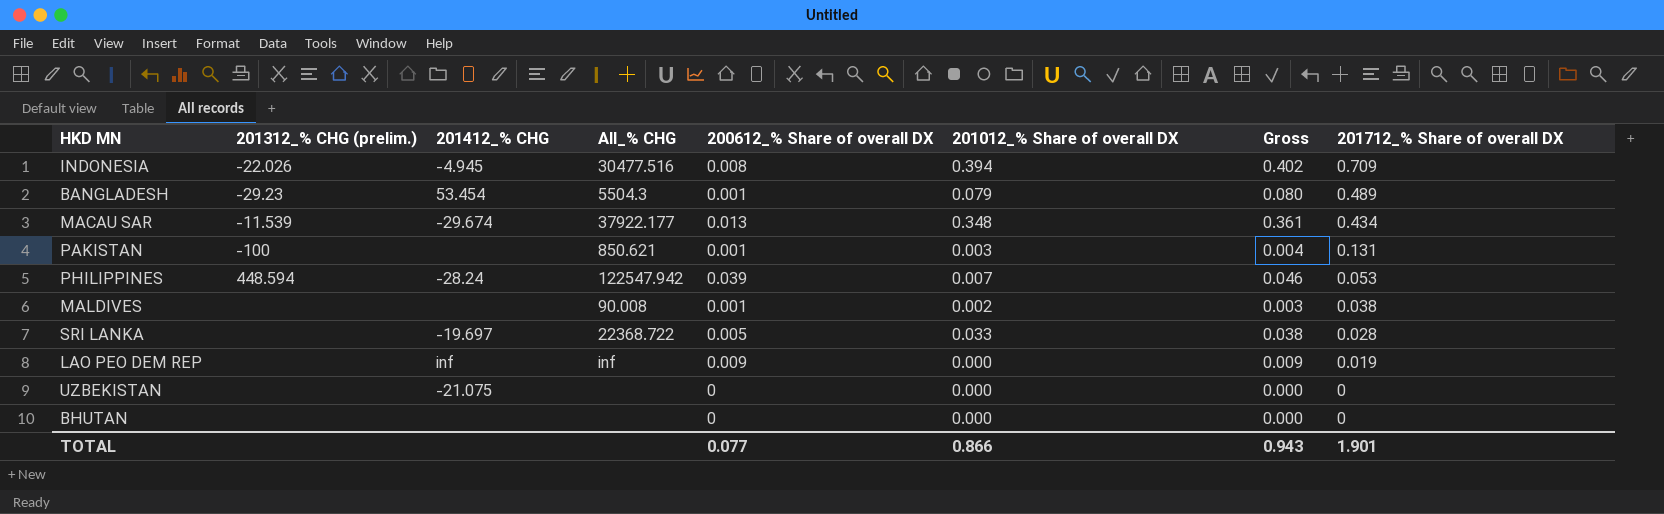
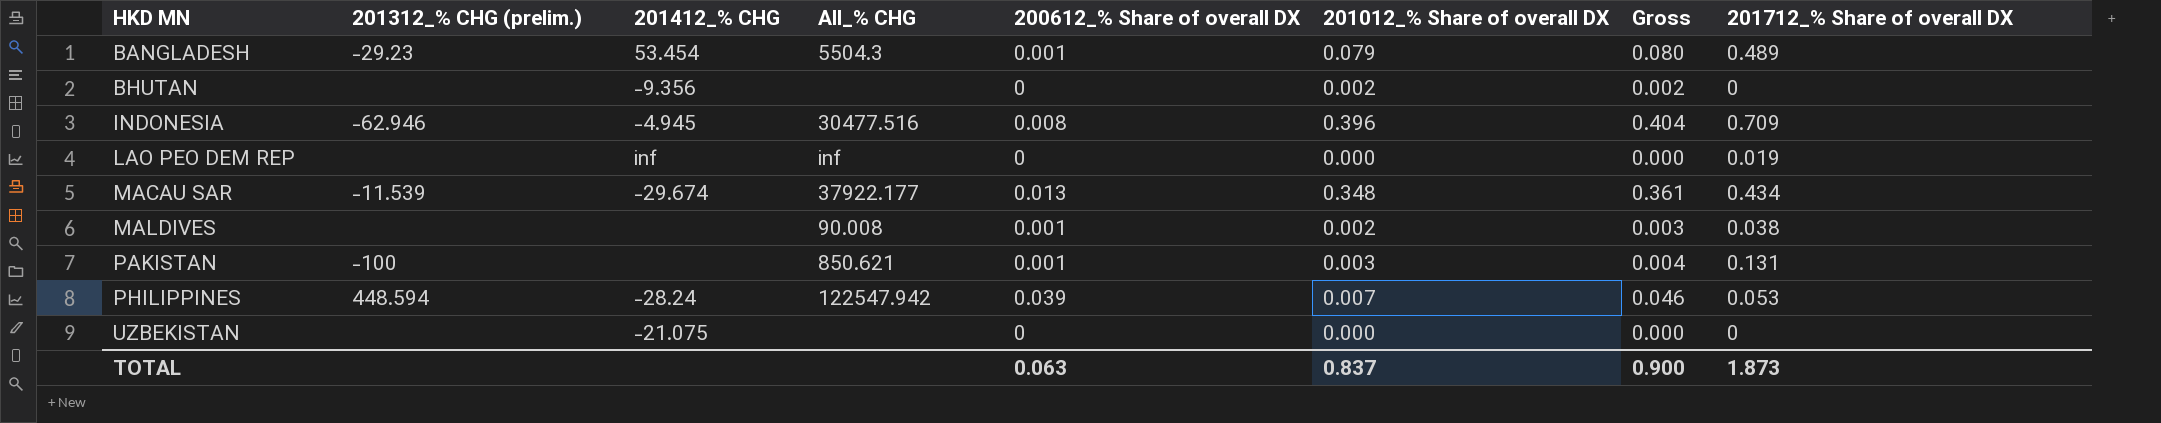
row order: 201712_% Share of overall DX descending -> HKD MN ascending
row SRI LANKA: none | -19.697 | 22368.722 | 0.005 | 0.033 | 0.038 | 0.028 -> none
BHUTAN | 201412_% CHG: none -> -9.356
BHUTAN | 201012_% Share of overall DX: 0.000 -> 0.002
BHUTAN | Gross: 0.000 -> 0.002
INDONESIA | 201312_% CHG (prelim.): -22.026 -> -62.946
INDONESIA | 201012_% Share of overall DX: 0.394 -> 0.396
INDONESIA | Gross: 0.402 -> 0.404
LAO PEO DEM REP | 200612_% Share of overall DX: 0.009 -> 0
LAO PEO DEM REP | Gross: 0.009 -> 0.000
TOTAL | 200612_% Share of overall DX: 0.077 -> 0.063
TOTAL | 201012_% Share of overall DX: 0.866 -> 0.837
TOTAL | Gross: 0.943 -> 0.900
TOTAL | 201712_% Share of overall DX: 1.901 -> 1.873

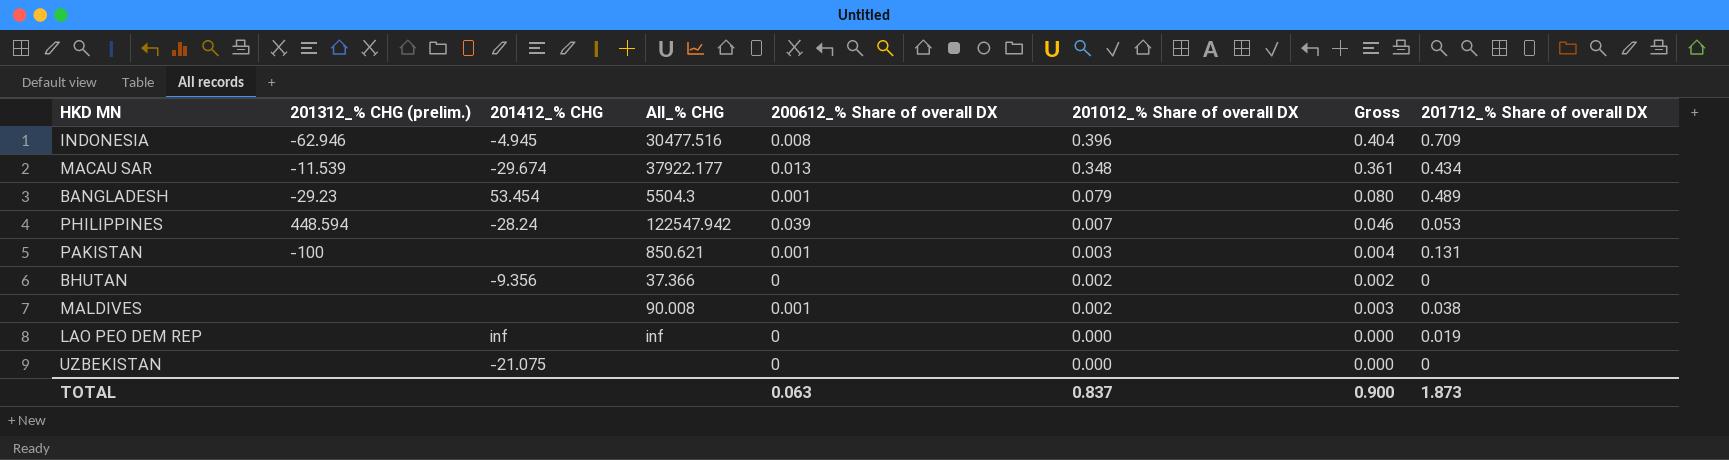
row order: HKD MN ascending -> 201012_% Share of overall DX descending
BHUTAN | All_% CHG: none -> 37.366

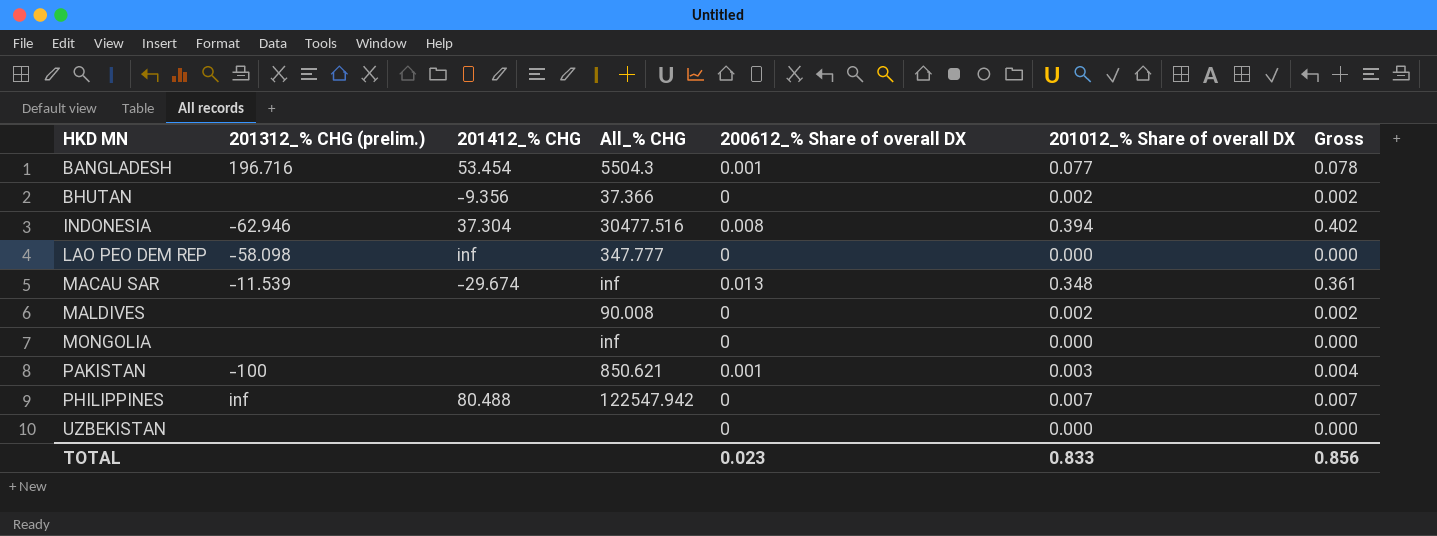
row order: 201012_% Share of overall DX descending -> HKD MN ascending
column 201712_% Share of overall DX | position: 8 -> none
BANGLADESH | 201312_% CHG (prelim.): -29.23 -> 196.716
BANGLADESH | 201012_% Share of overall DX: 0.079 -> 0.077
BANGLADESH | Gross: 0.080 -> 0.078
INDONESIA | 201412_% CHG: -4.945 -> 37.304
INDONESIA | 201012_% Share of overall DX: 0.396 -> 0.394
INDONESIA | Gross: 0.404 -> 0.402
LAO PEO DEM REP | 201312_% CHG (prelim.): none -> -58.098
LAO PEO DEM REP | All_% CHG: inf -> 347.777
MACAU SAR | All_% CHG: 37922.177 -> inf
MALDIVES | 200612_% Share of overall DX: 0.001 -> 0
MALDIVES | Gross: 0.003 -> 0.002
row MONGOLIA: none -> none | none | inf | 0 | 0.000 | 0.000
PHILIPPINES | 201312_% CHG (prelim.): 448.594 -> inf
PHILIPPINES | 201412_% CHG: -28.24 -> 80.488
PHILIPPINES | 200612_% Share of overall DX: 0.039 -> 0
PHILIPPINES | Gross: 0.046 -> 0.007
UZBEKISTAN | 201412_% CHG: -21.075 -> none
TOTAL | 200612_% Share of overall DX: 0.063 -> 0.023
TOTAL | 201012_% Share of overall DX: 0.837 -> 0.833
TOTAL | Gross: 0.900 -> 0.856

